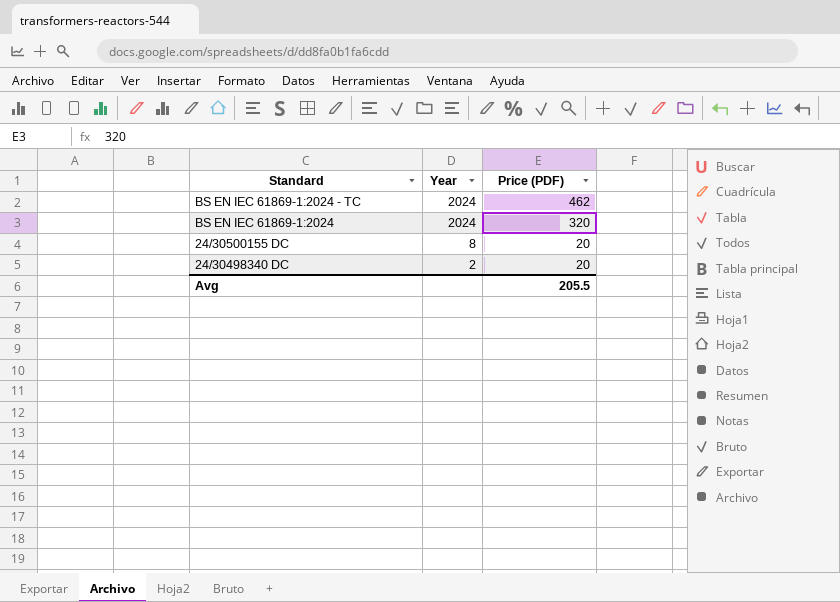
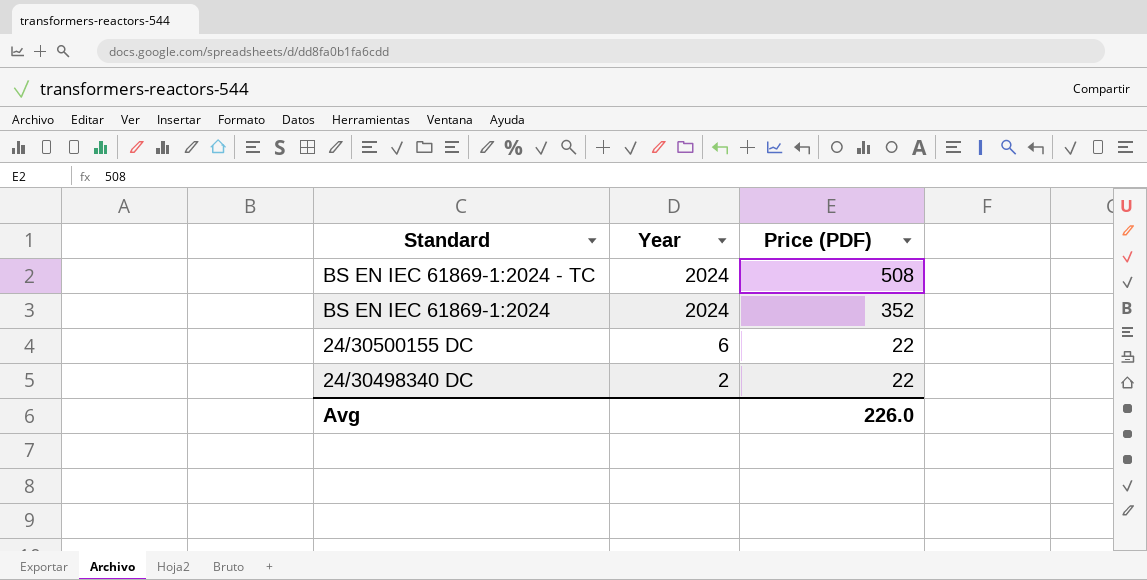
BS EN IEC 61869-1:2024 - TC | Price (PDF): 462 -> 508
BS EN IEC 61869-1:2024 | Price (PDF): 320 -> 352
24/30500155 DC | Year: 8 -> 6
24/30500155 DC | Price (PDF): 20 -> 22
24/30498340 DC | Price (PDF): 20 -> 22
Avg | Price (PDF): 205.5 -> 226.0

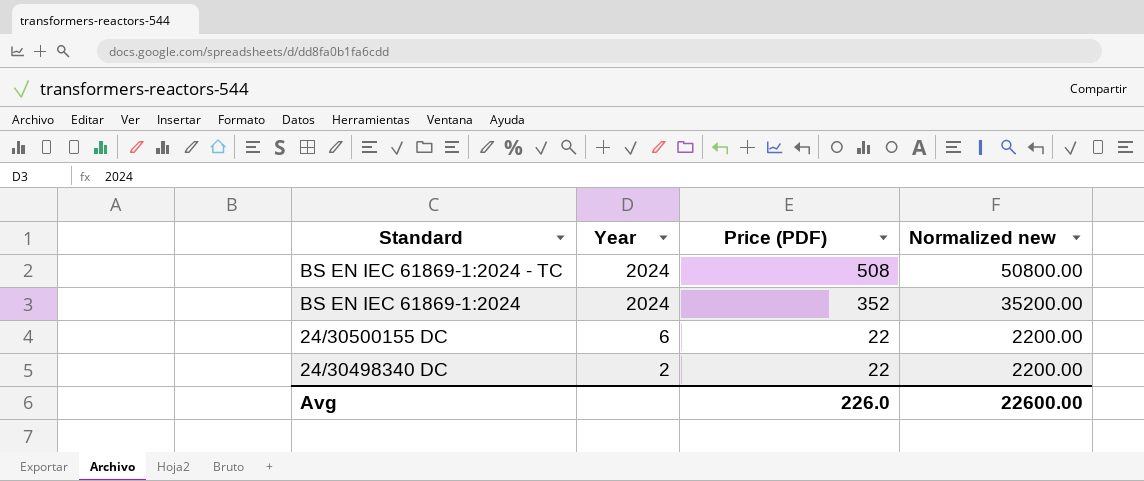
column Normalized new | formula: none -> [Price (PDF)] * 100

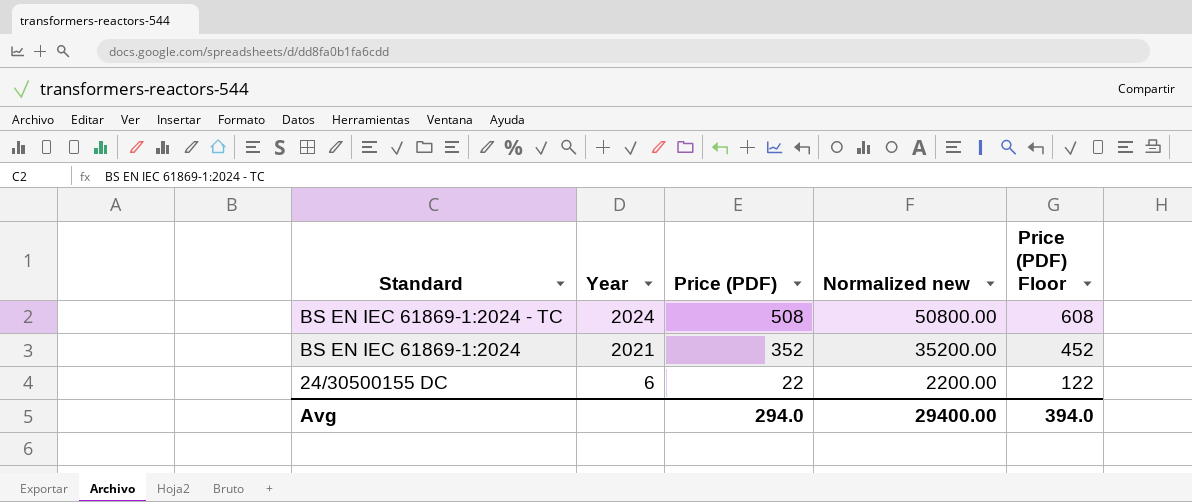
column Price (PDF) Floor | formula: none -> [Price (PDF)] + 100
row 24/30498340 DC: 2 | 22 | 2200.00 -> none
BS EN IEC 61869-1:2024 | Year: 2024 -> 2021
Avg | Price (PDF): 226.0 -> 294.0
Avg | Normalized new: 22600.00 -> 29400.00

